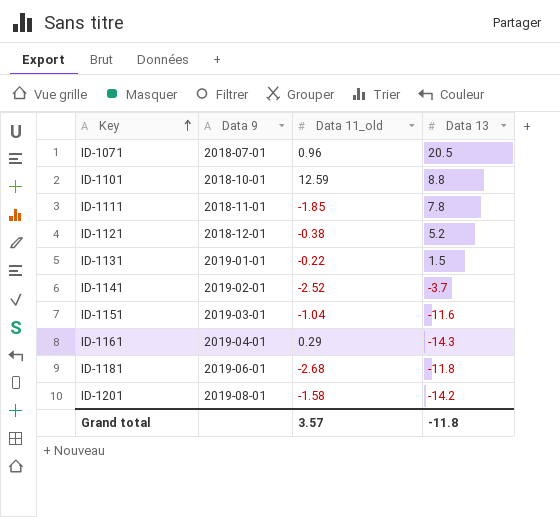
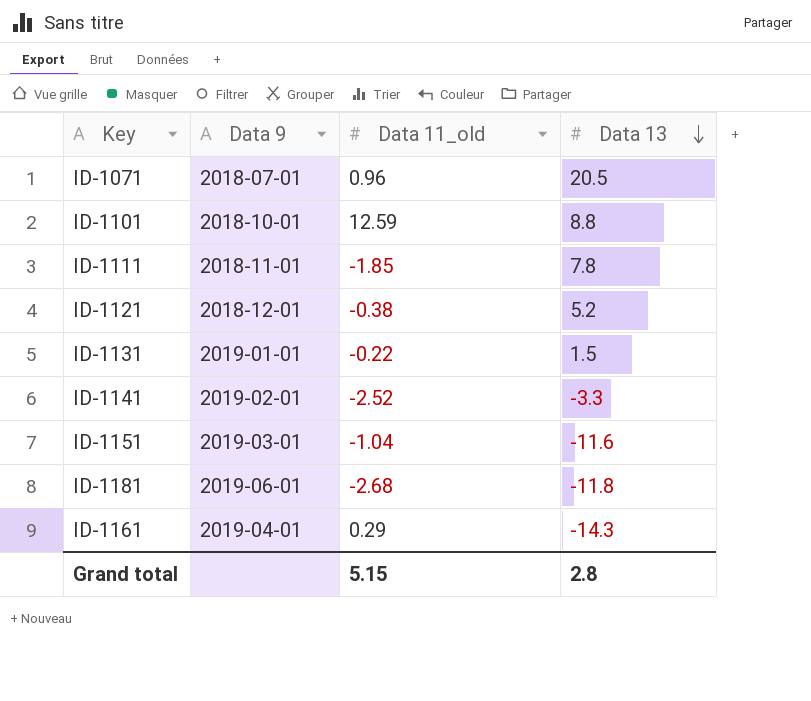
row order: Key ascending -> Data 13 descending
row ID-1201: 2019-08-01 | -1.58 | -14.2 -> none
ID-1141 | Data 13: -3.7 -> -3.3
Grand total | Data 11_old: 3.57 -> 5.15
Grand total | Data 13: -11.8 -> 2.8

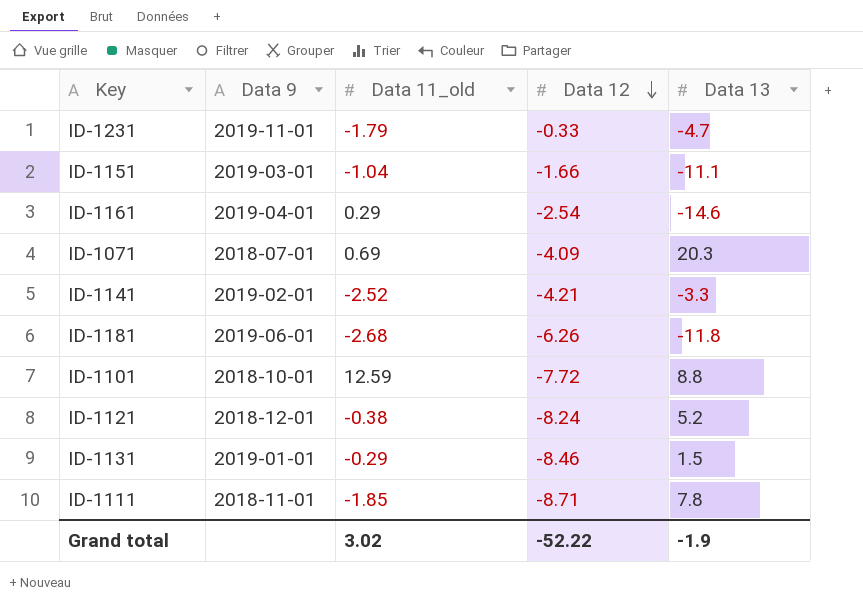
row order: Data 13 descending -> Data 12 descending
column Data 12 | position: none -> 4
row ID-1231: none -> 2019-11-01 | -1.79 | -0.33 | -4.7
ID-1151 | Data 13: -11.6 -> -11.1
ID-1161 | Data 13: -14.3 -> -14.6
ID-1071 | Data 11_old: 0.96 -> 0.69
ID-1071 | Data 13: 20.5 -> 20.3
ID-1131 | Data 11_old: -0.22 -> -0.29
Grand total | Data 11_old: 5.15 -> 3.02
Grand total | Data 13: 2.8 -> -1.9

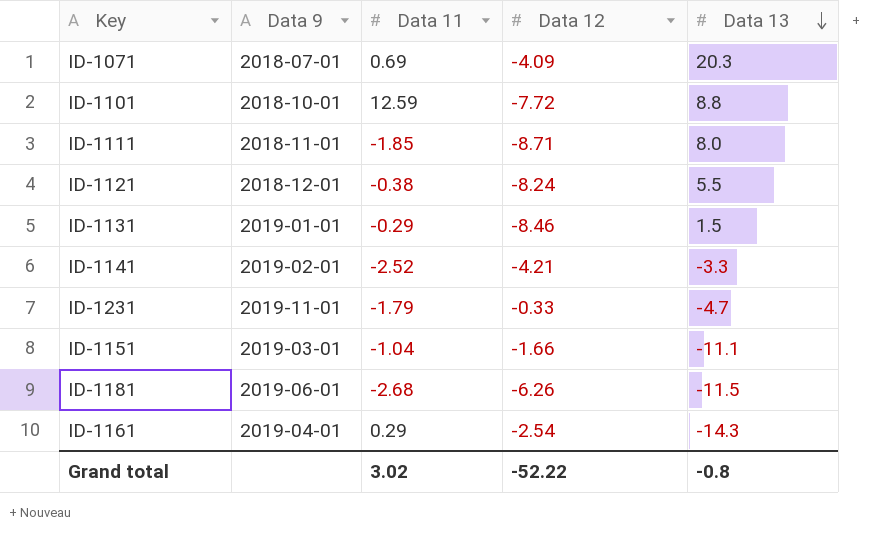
row order: Data 12 descending -> Data 13 descending
column name: Data 11_old -> Data 11
ID-1111 | Data 13: 7.8 -> 8.0
ID-1121 | Data 13: 5.2 -> 5.5
ID-1181 | Data 13: -11.8 -> -11.5
ID-1161 | Data 13: -14.6 -> -14.3
Grand total | Data 13: -1.9 -> -0.8

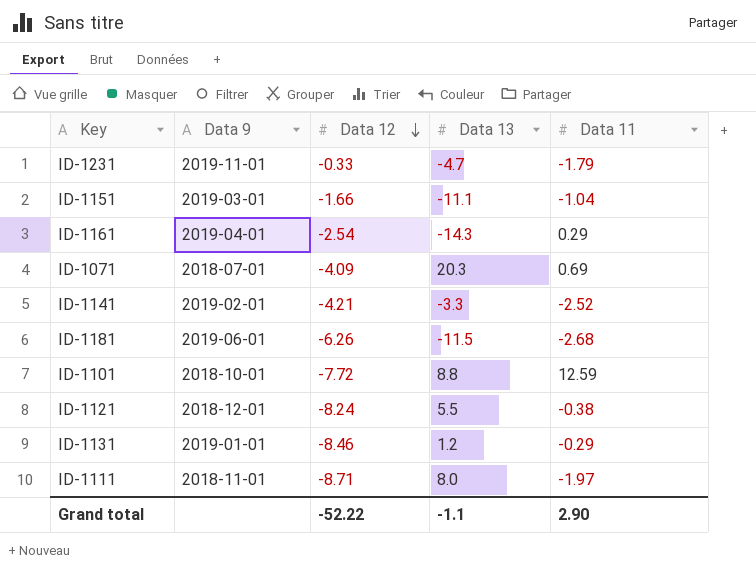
row order: Data 13 descending -> Data 12 descending
column Data 11 | position: 3 -> 5
ID-1131 | Data 13: 1.5 -> 1.2
ID-1111 | Data 11: -1.85 -> -1.97
Grand total | Data 13: -0.8 -> -1.1
Grand total | Data 11: 3.02 -> 2.90

